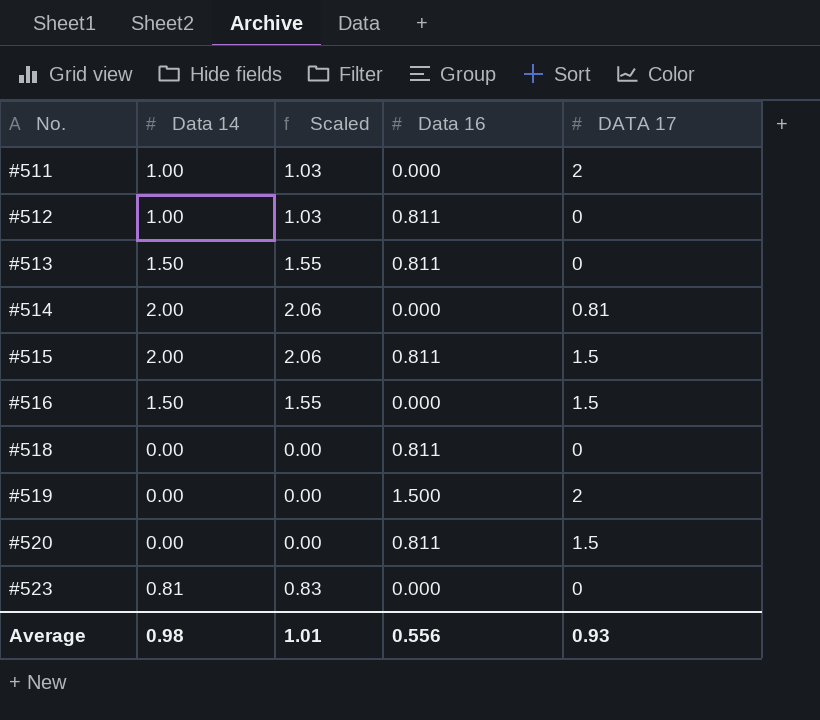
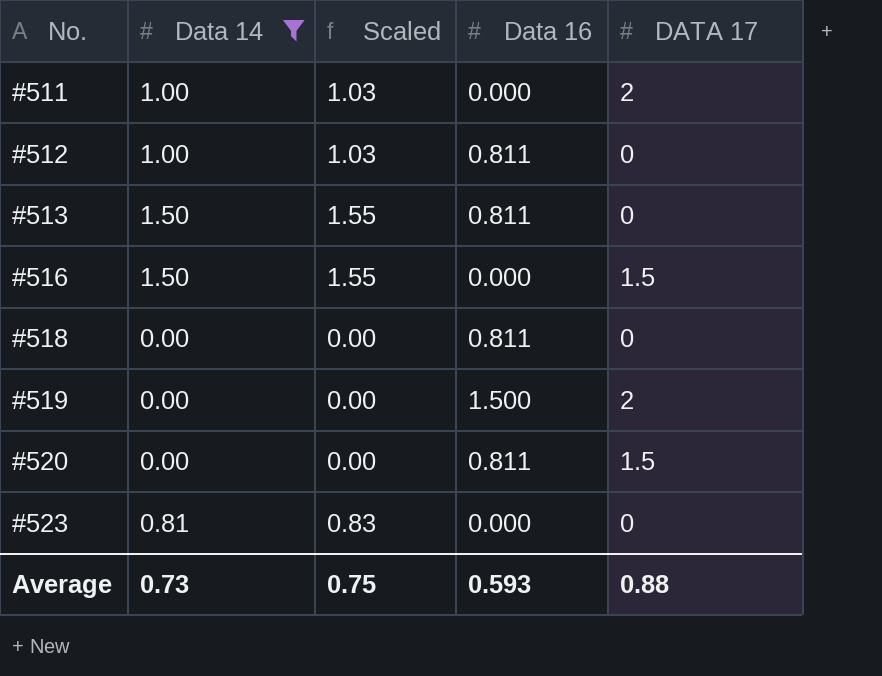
filter: none -> Data 14 != 2.00
Average | Data 14: 0.98 -> 0.73
Average | Scaled: 1.01 -> 0.75
Average | Data 16: 0.556 -> 0.593
Average | DATA 17: 0.93 -> 0.88

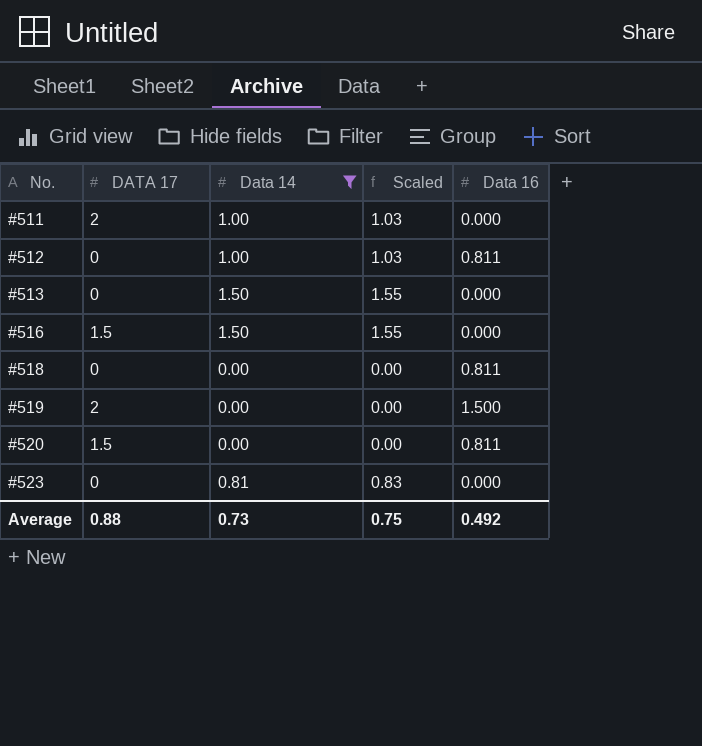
column DATA 17 | position: 5 -> 2
#513 | Data 16: 0.811 -> 0.000
Average | Data 16: 0.593 -> 0.492

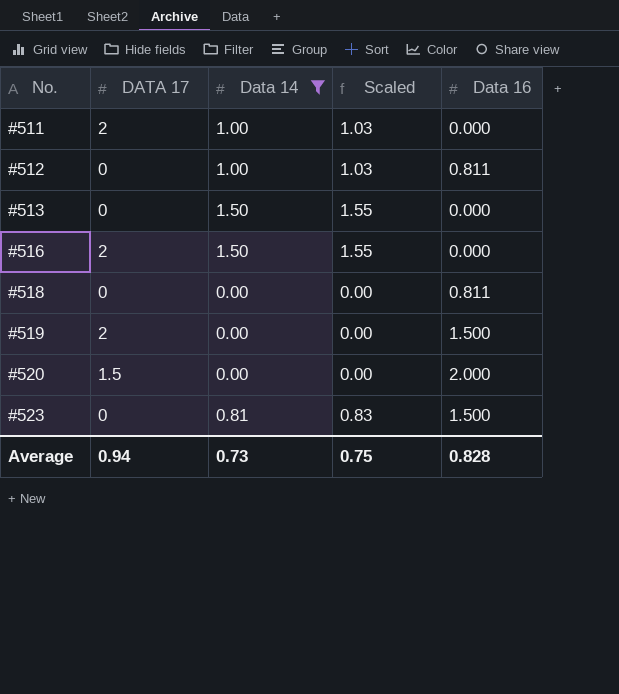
#516 | DATA 17: 1.5 -> 2
#520 | Data 16: 0.811 -> 2.000
#523 | Data 16: 0.000 -> 1.500
Average | DATA 17: 0.88 -> 0.94
Average | Data 16: 0.492 -> 0.828

